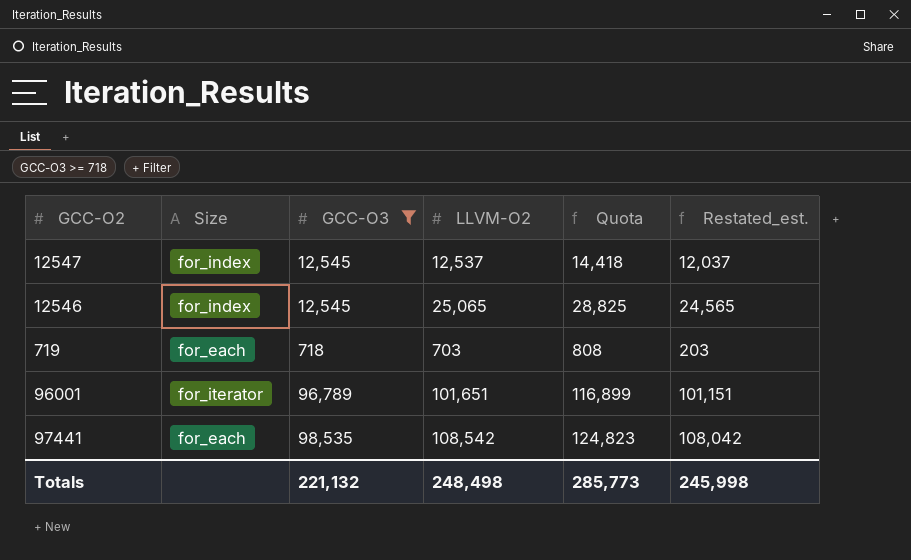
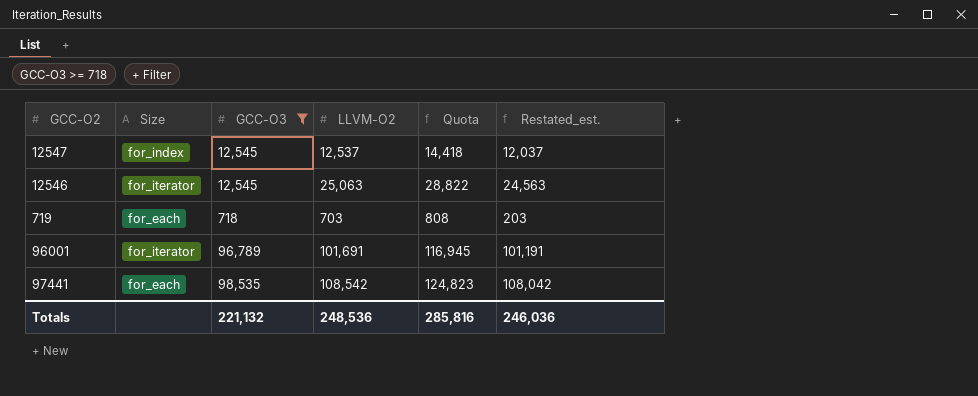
12546 | Size: for_index -> for_iterator
12546 | LLVM-O2: 25,065 -> 25,063
12546 | Quota: 28,825 -> 28,822
12546 | Restated_est.: 24,565 -> 24,563
96001 | LLVM-O2: 101,651 -> 101,691
96001 | Quota: 116,899 -> 116,945
96001 | Restated_est.: 101,151 -> 101,191
Totals | LLVM-O2: 248,498 -> 248,536
Totals | Quota: 285,773 -> 285,816
Totals | Restated_est.: 245,998 -> 246,036

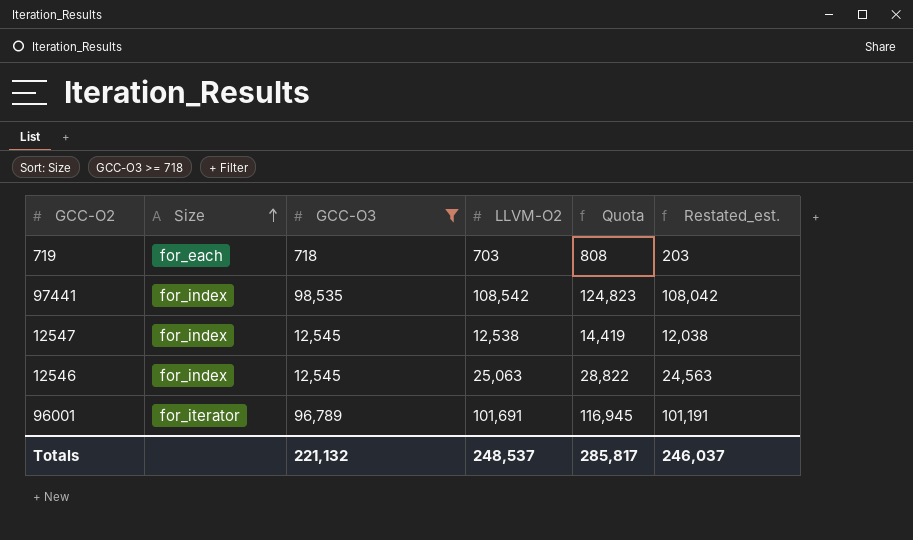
row order: none -> Size ascending
97441 | Size: for_each -> for_index
12547 | LLVM-O2: 12,537 -> 12,538
12547 | Quota: 14,418 -> 14,419
12547 | Restated_est.: 12,037 -> 12,038
12546 | Size: for_iterator -> for_index
Totals | LLVM-O2: 248,536 -> 248,537
Totals | Quota: 285,816 -> 285,817
Totals | Restated_est.: 246,036 -> 246,037

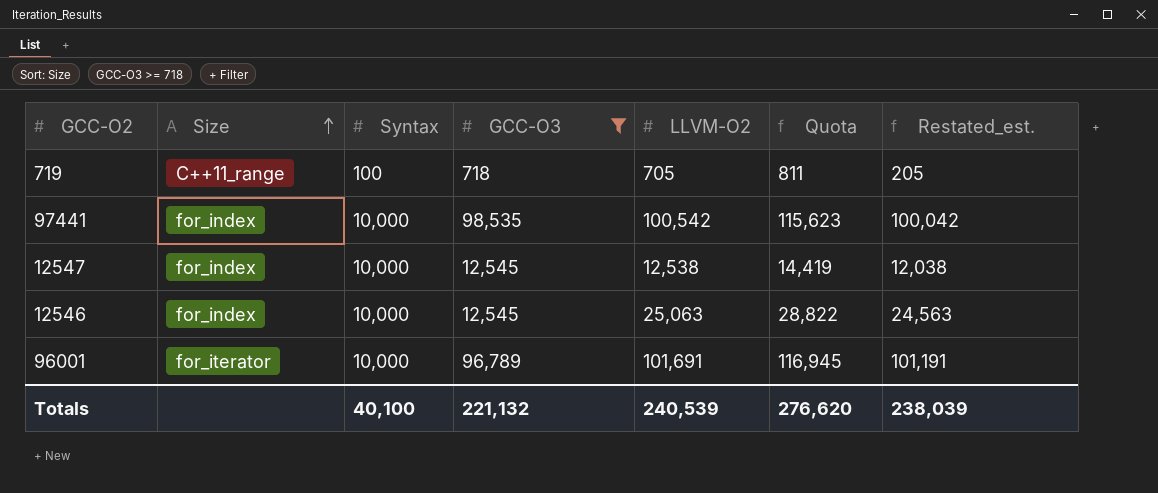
column Syntax | position: none -> 3
719 | Size: for_each -> C++11_range
719 | LLVM-O2: 703 -> 705
719 | Quota: 808 -> 811
719 | Restated_est.: 203 -> 205
97441 | LLVM-O2: 108,542 -> 100,542
97441 | Quota: 124,823 -> 115,623
97441 | Restated_est.: 108,042 -> 100,042
Totals | LLVM-O2: 248,537 -> 240,539
Totals | Quota: 285,817 -> 276,620
Totals | Restated_est.: 246,037 -> 238,039

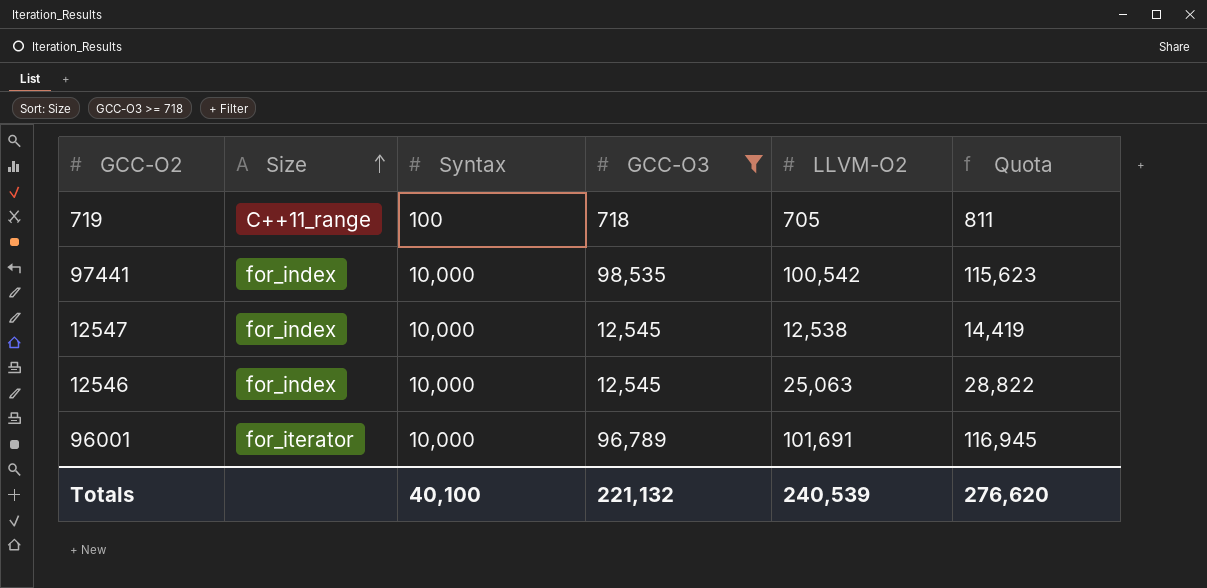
column Restated_est. | formula: [LLVM-O2] - 500 -> none

